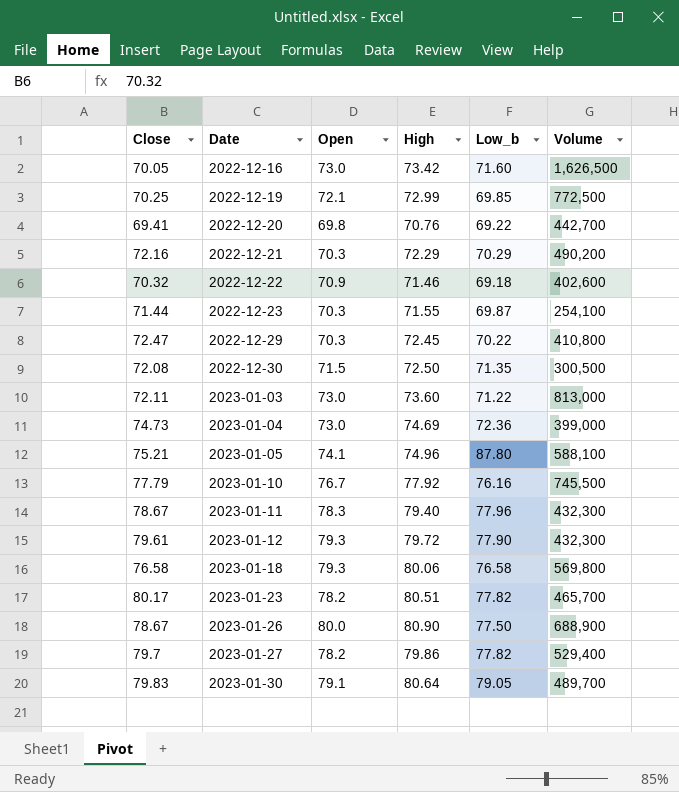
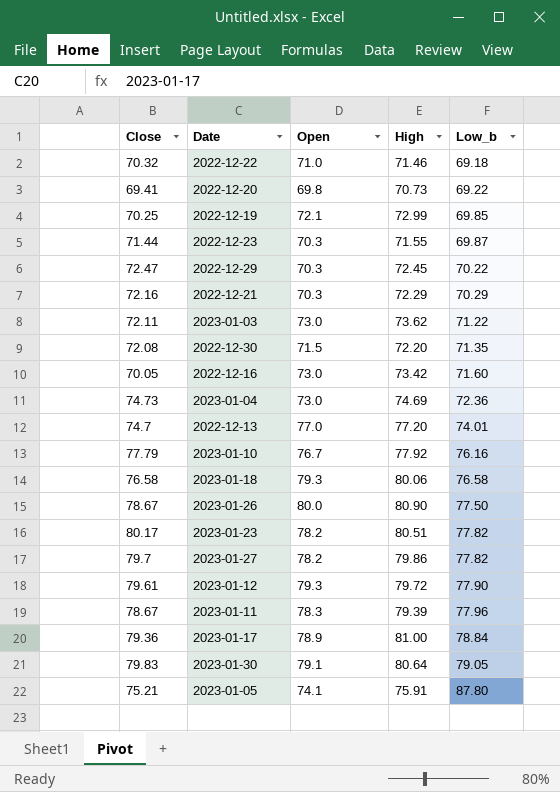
row order: Date ascending -> Low_b ascending
column Volume | position: 6 -> none
2022-12-22 | Open: 70.9 -> 71.0
2022-12-20 | High: 70.76 -> 70.73
2023-01-03 | High: 73.60 -> 73.62
2022-12-30 | High: 72.50 -> 72.20
row 2022-12-13: none -> 74.7 | 77.0 | 77.20 | 74.01
2023-01-11 | High: 79.40 -> 79.39
row 2023-01-17: none -> 79.36 | 78.9 | 81.00 | 78.84
2023-01-05 | High: 74.96 -> 75.91

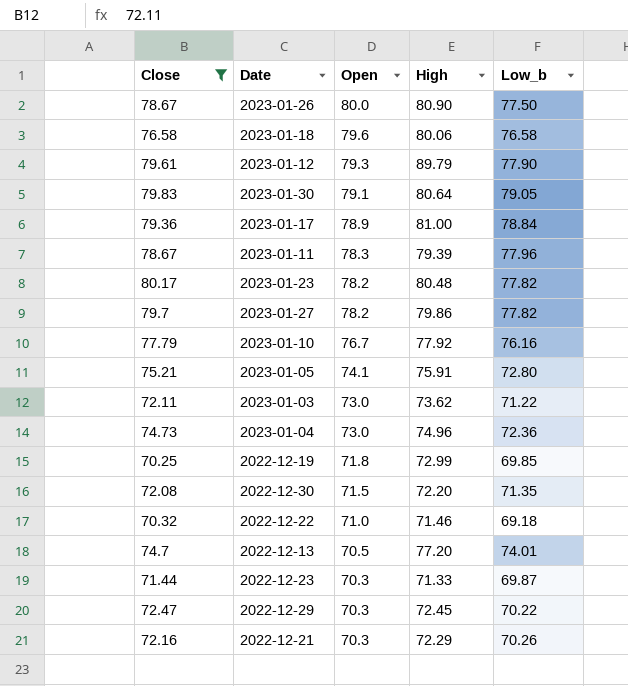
filter: none -> Close >= 70.25
row order: Low_b ascending -> Open descending
2023-01-18 | Open: 79.3 -> 79.6
2023-01-12 | High: 79.72 -> 89.79
2023-01-23 | High: 80.51 -> 80.48
2023-01-05 | Low_b: 87.80 -> 72.80
2023-01-04 | High: 74.69 -> 74.96
2022-12-19 | Open: 72.1 -> 71.8
2022-12-13 | Open: 77.0 -> 70.5
2022-12-23 | High: 71.55 -> 71.33
2022-12-21 | Low_b: 70.29 -> 70.26

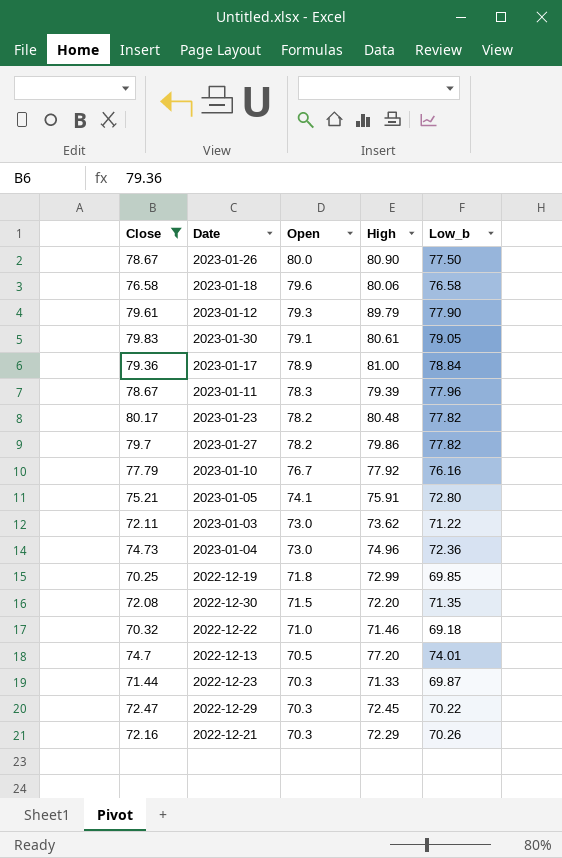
2023-01-30 | High: 80.64 -> 80.61

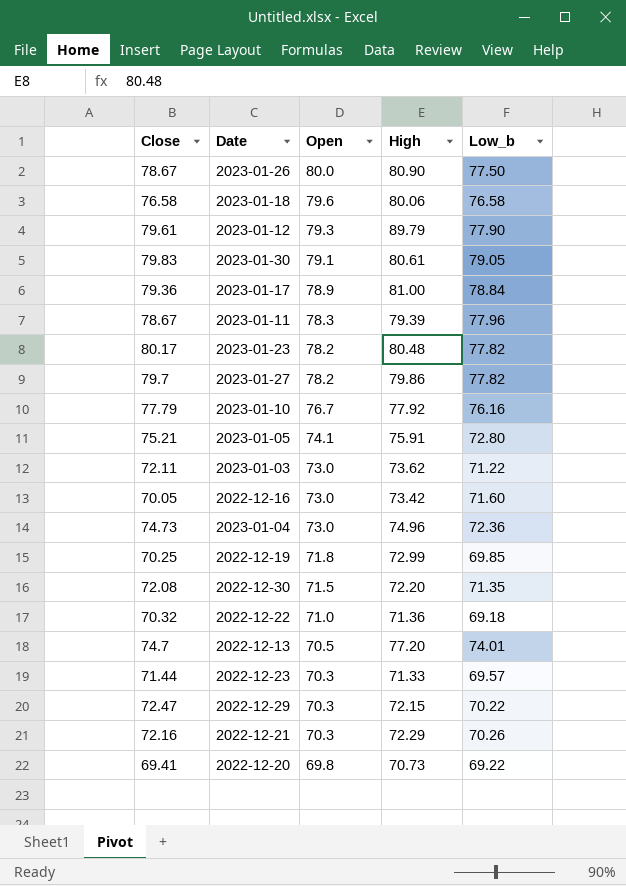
filter: Close >= 70.25 -> none
2022-12-22 | High: 71.46 -> 71.36
2022-12-23 | Low_b: 69.87 -> 69.57
2022-12-29 | High: 72.45 -> 72.15

